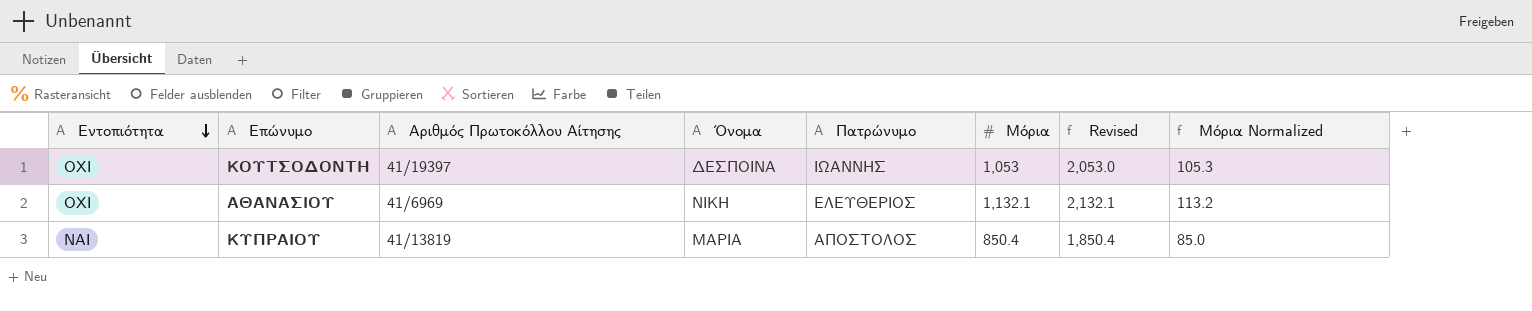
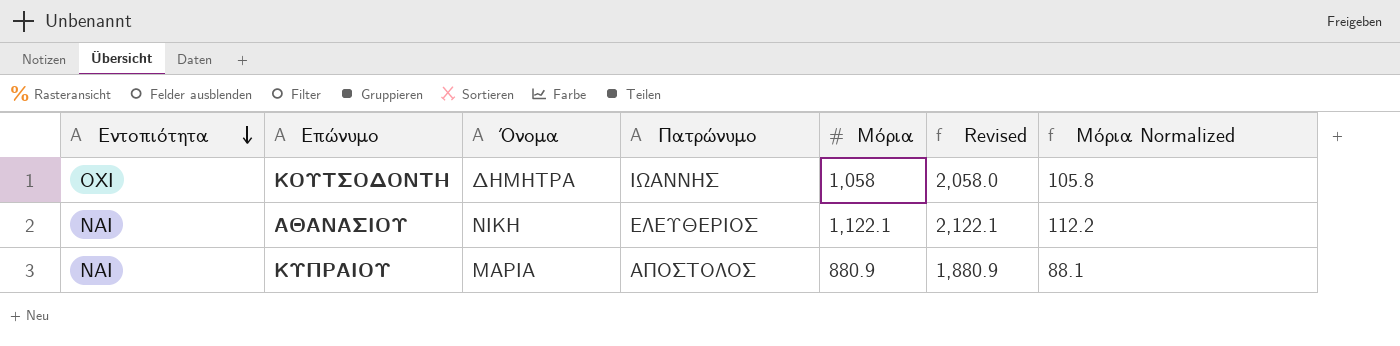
column Αριθμός Πρωτοκόλλου Αίτησης | position: 3 -> none
ΚΟΥΤΣΟΔΟΝΤΗ | Όνομα: ΔΕΣΠΟΙΝΑ -> ΔΗΜΗΤΡΑ
ΚΟΥΤΣΟΔΟΝΤΗ | Μόρια: 1,053 -> 1,058
ΚΟΥΤΣΟΔΟΝΤΗ | Revised: 2,053.0 -> 2,058.0
ΚΟΥΤΣΟΔΟΝΤΗ | Μόρια Normalized: 105.3 -> 105.8
ΑΘΑΝΑΣΙΟΥ | Εντοπιότητα: ΟΧΙ -> ΝΑΙ
ΑΘΑΝΑΣΙΟΥ | Μόρια: 1,132.1 -> 1,122.1
ΑΘΑΝΑΣΙΟΥ | Revised: 2,132.1 -> 2,122.1
ΑΘΑΝΑΣΙΟΥ | Μόρια Normalized: 113.2 -> 112.2
ΚΥΠΡΑΙΟΥ | Μόρια: 850.4 -> 880.9
ΚΥΠΡΑΙΟΥ | Revised: 1,850.4 -> 1,880.9
ΚΥΠΡΑΙΟΥ | Μόρια Normalized: 85.0 -> 88.1

